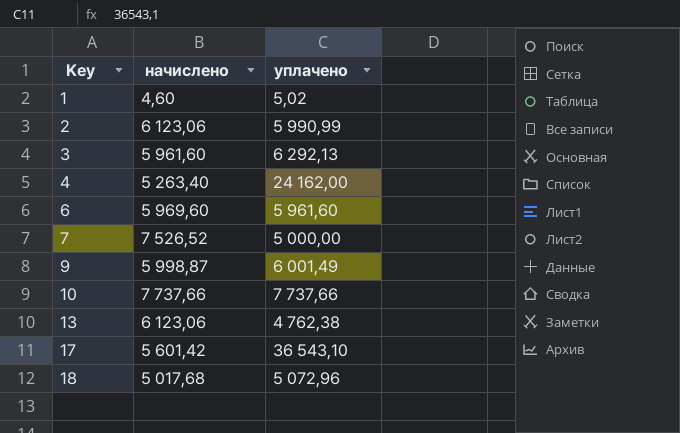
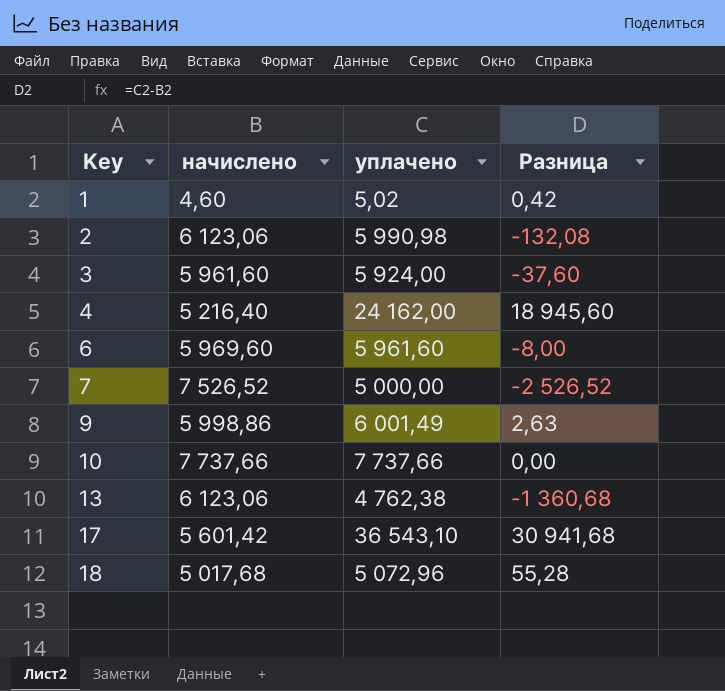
column Разница | formula: none -> [уплачено] - [начислено]
2 | уплачено: 5 990,99 -> 5 990,98
3 | уплачено: 6 292,13 -> 5 924,00
4 | начислено: 5 263,40 -> 5 216,40
9 | начислено: 5 998,87 -> 5 998,86

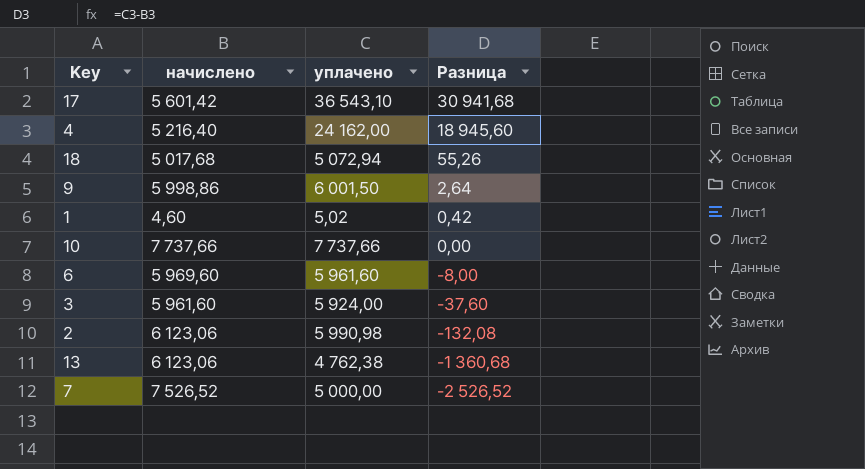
row order: Key ascending -> Разница descending
18 | уплачено: 5 072,96 -> 5 072,94
18 | Разница: 55,28 -> 55,26
9 | уплачено: 6 001,49 -> 6 001,50
9 | Разница: 2,63 -> 2,64

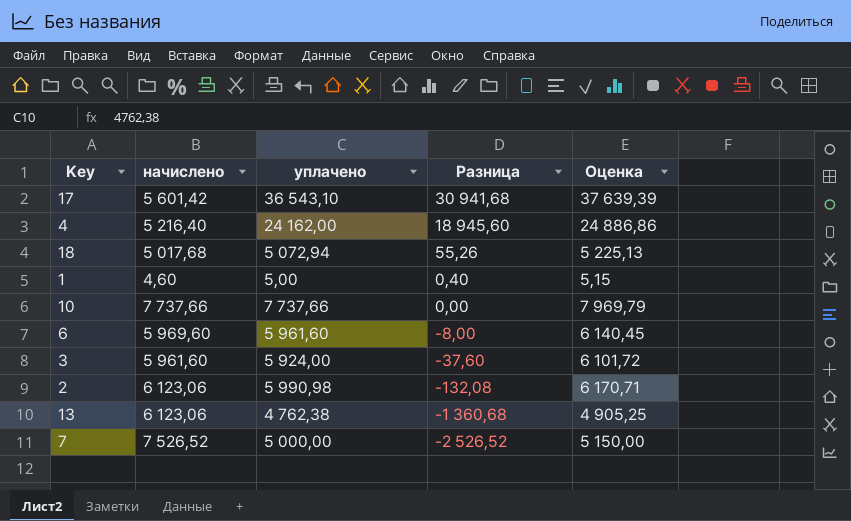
column Оценка | formula: none -> [уплачено] * 1,03
row 9: 5 998,86 | 6 001,50 | 2,64 -> none
1 | уплачено: 5,02 -> 5,00
1 | Разница: 0,42 -> 0,40

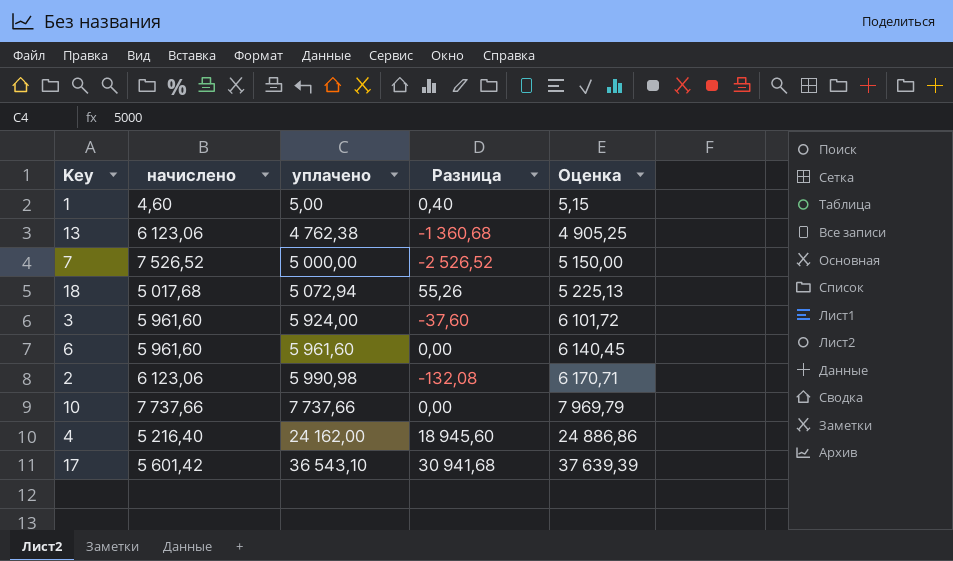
row order: Разница descending -> уплачено ascending
6 | начислено: 5 969,60 -> 5 961,60
6 | Разница: -8,00 -> 0,00

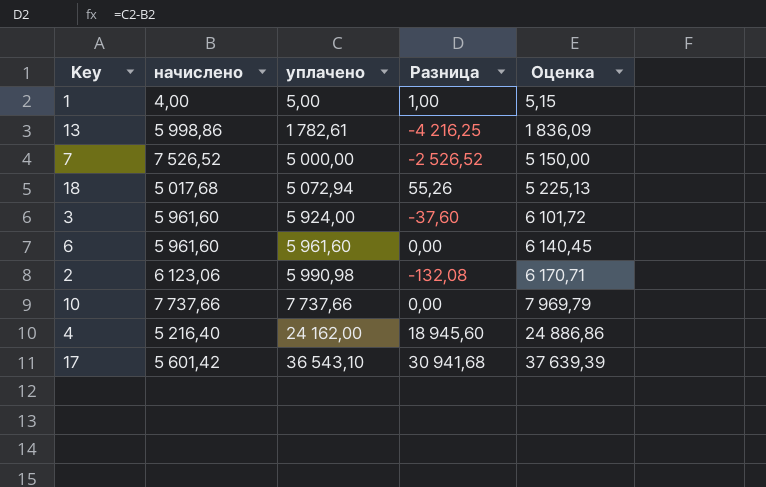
1 | начислено: 4,60 -> 4,00
1 | Разница: 0,40 -> 1,00
13 | начислено: 6 123,06 -> 5 998,86
13 | уплачено: 4 762,38 -> 1 782,61
13 | Разница: -1 360,68 -> -4 216,25
13 | Оценка: 4 905,25 -> 1 836,09

